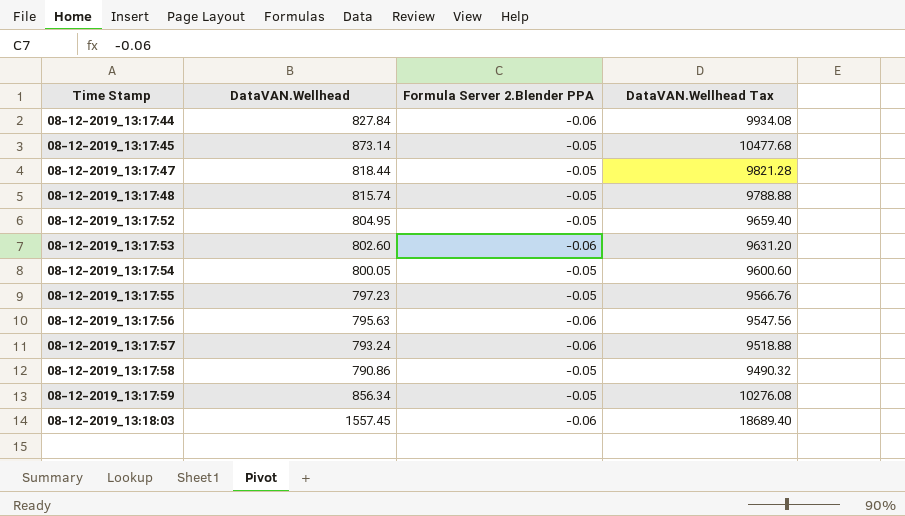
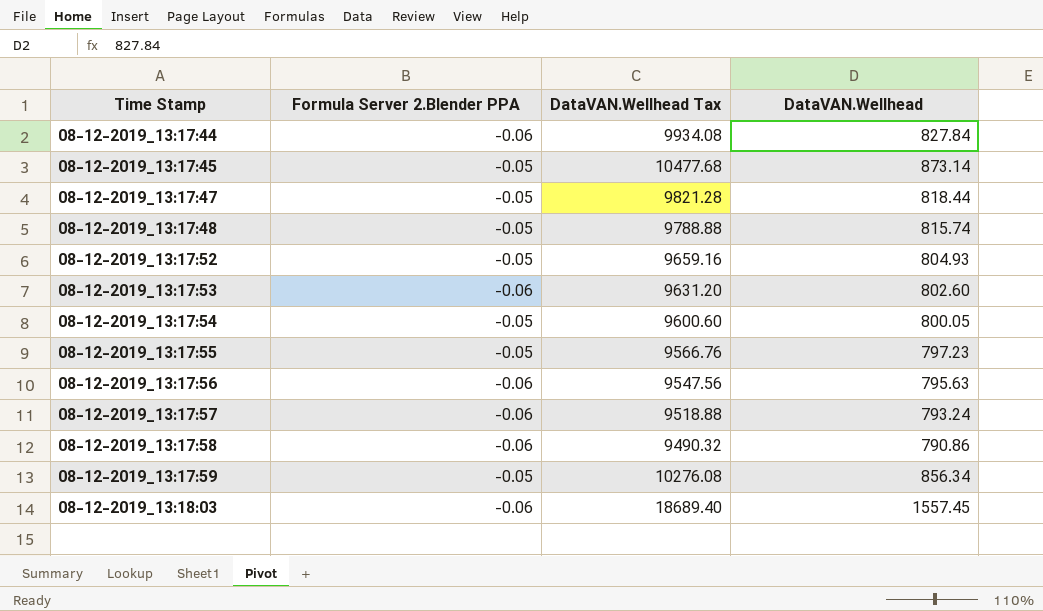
column DataVAN.Wellhead | position: 2 -> 4
08-12-2019_13:17:52 | DataVAN.Wellhead Tax: 9659.40 -> 9659.16
08-12-2019_13:17:52 | DataVAN.Wellhead: 804.95 -> 804.93
08-12-2019_13:17:58 | Formula Server 2.Blender PPA: -0.05 -> -0.06

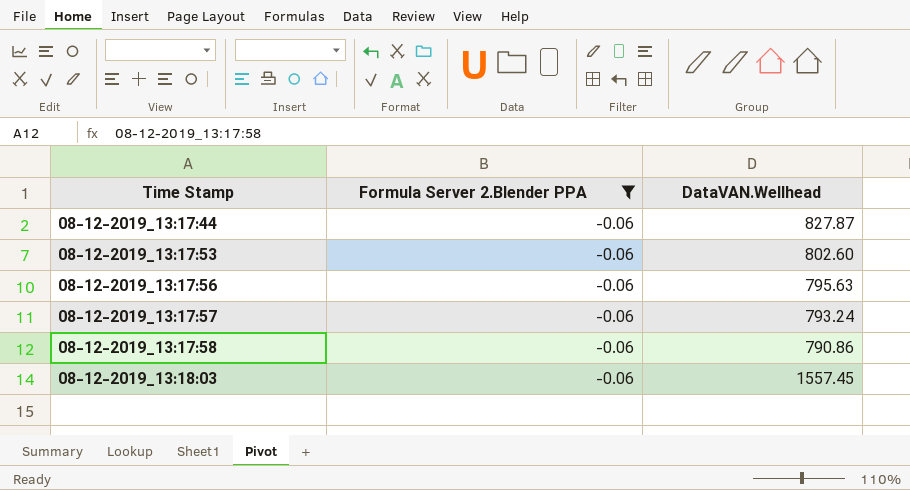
filter: none -> Formula Server 2.Blender PPA = -0.06
column DataVAN.Wellhead Tax | formula: [DataVAN.Wellhead] * 12 -> none
08-12-2019_13:17:44 | DataVAN.Wellhead: 827.84 -> 827.87

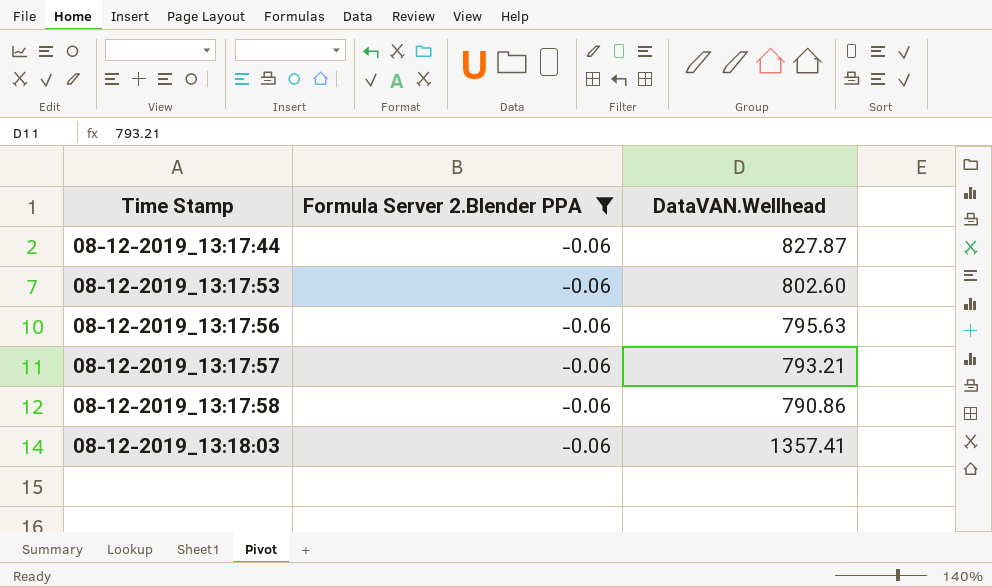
08-12-2019_13:17:57 | DataVAN.Wellhead: 793.24 -> 793.21
08-12-2019_13:18:03 | DataVAN.Wellhead: 1557.45 -> 1357.41

